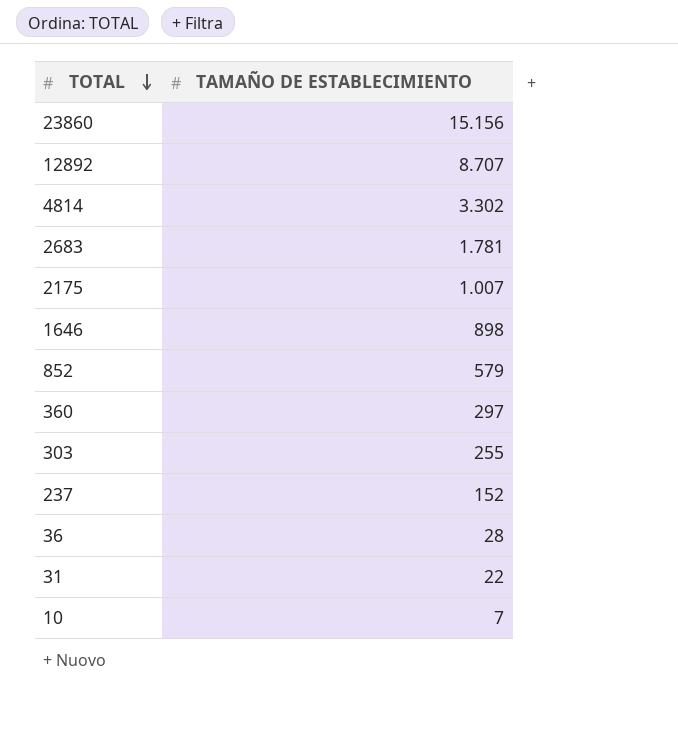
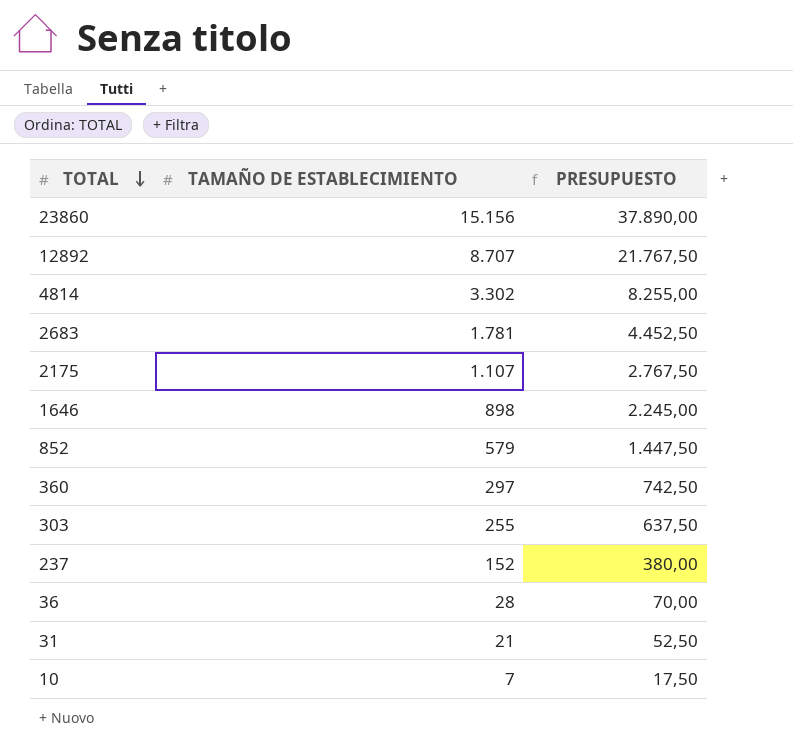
column PRESUPUESTO | formula: none -> [TAMAÑO DE ESTABLECIMIENTO] * 2,5
2175 | TAMAÑO DE ESTABLECIMIENTO: 1.007 -> 1.107
31 | TAMAÑO DE ESTABLECIMIENTO: 22 -> 21

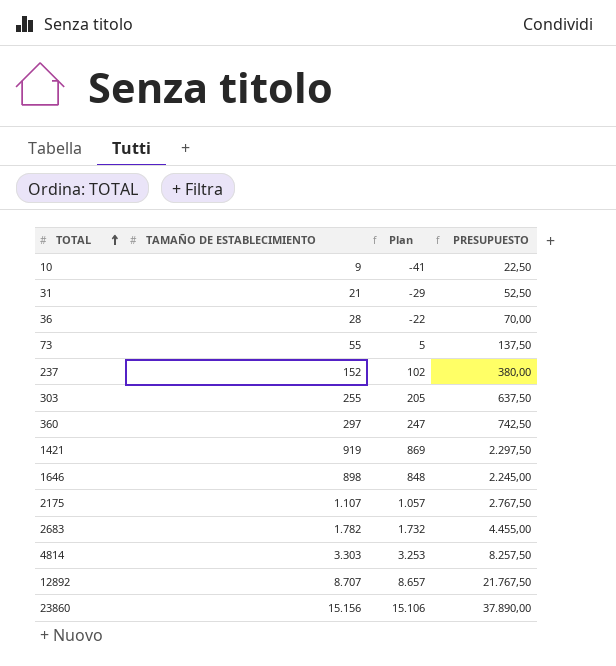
row order: TOTAL descending -> TOTAL ascending
column Plan | formula: none -> [TAMAÑO DE ESTABLECIMIENTO] - 50
row 852: 579 | 1.447,50 -> none
10 | TAMAÑO DE ESTABLECIMIENTO: 7 -> 9
10 | PRESUPUESTO: 17,50 -> 22,50
row 73: none -> 55 | 5 | 137,50
row 1421: none -> 919 | 869 | 2.297,50
2683 | TAMAÑO DE ESTABLECIMIENTO: 1.781 -> 1.782
2683 | PRESUPUESTO: 4.452,50 -> 4.455,00
4814 | TAMAÑO DE ESTABLECIMIENTO: 3.302 -> 3.303
4814 | PRESUPUESTO: 8.255,00 -> 8.257,50

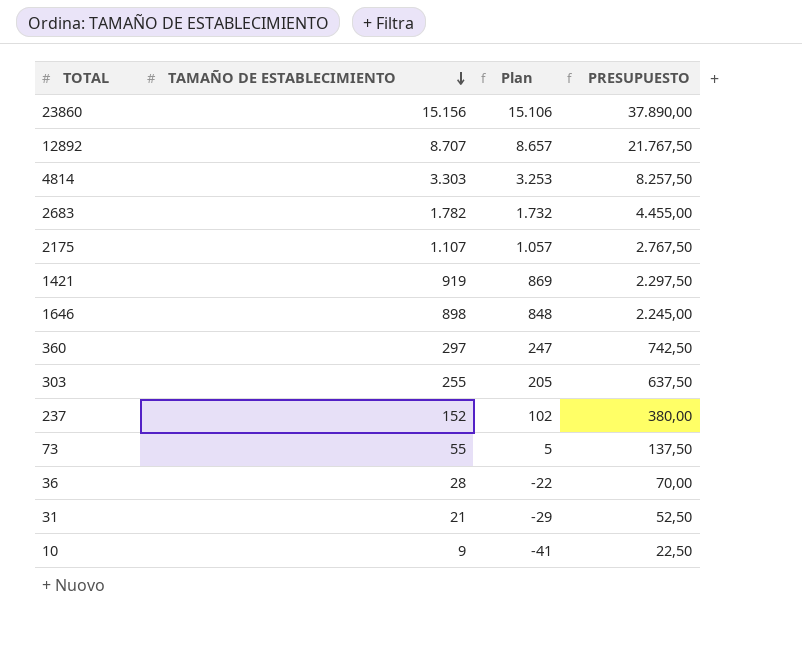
row order: TOTAL ascending -> TAMAÑO DE ESTABLECIMIENTO descending

